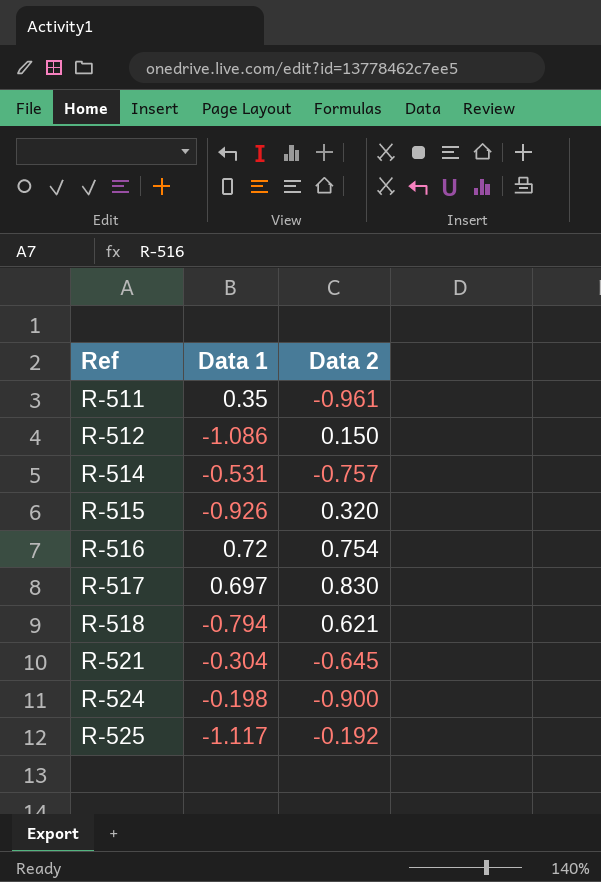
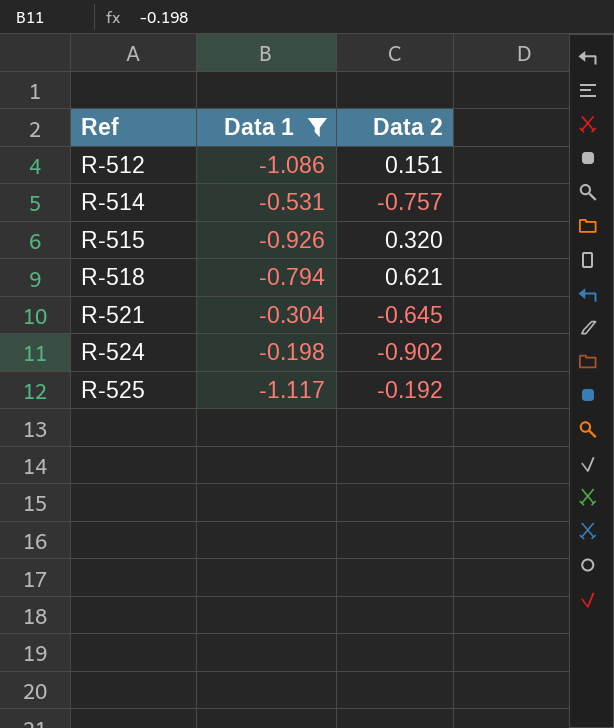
filter: none -> Data 1 <= -0.198
R-512 | Data 2: 0.150 -> 0.151
R-524 | Data 2: -0.900 -> -0.902

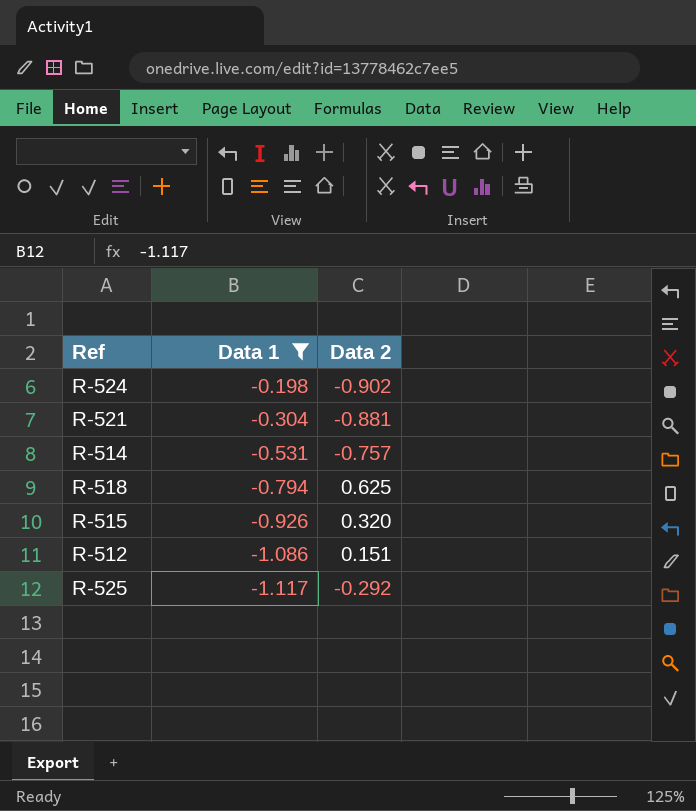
row order: Ref ascending -> Data 1 descending
R-521 | Data 2: -0.645 -> -0.881
R-518 | Data 2: 0.621 -> 0.625
R-525 | Data 2: -0.192 -> -0.292

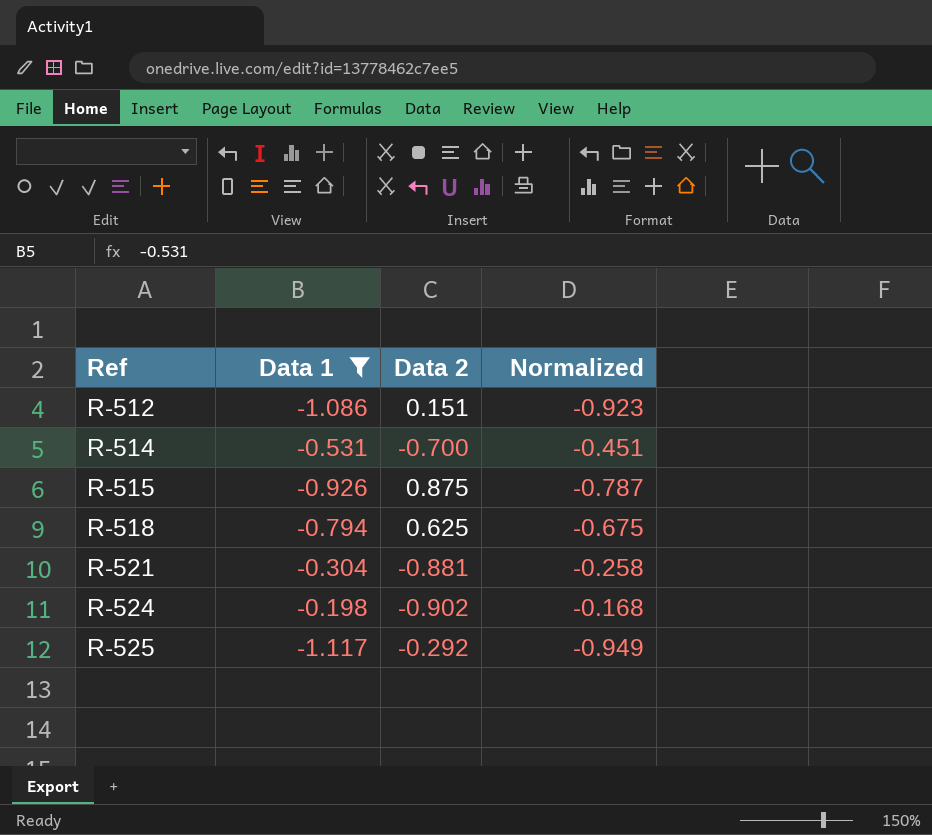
row order: Data 1 descending -> Ref ascending
column Normalized | formula: none -> [Data 1] * 0.85
R-514 | Data 2: -0.757 -> -0.700
R-515 | Data 2: 0.320 -> 0.875

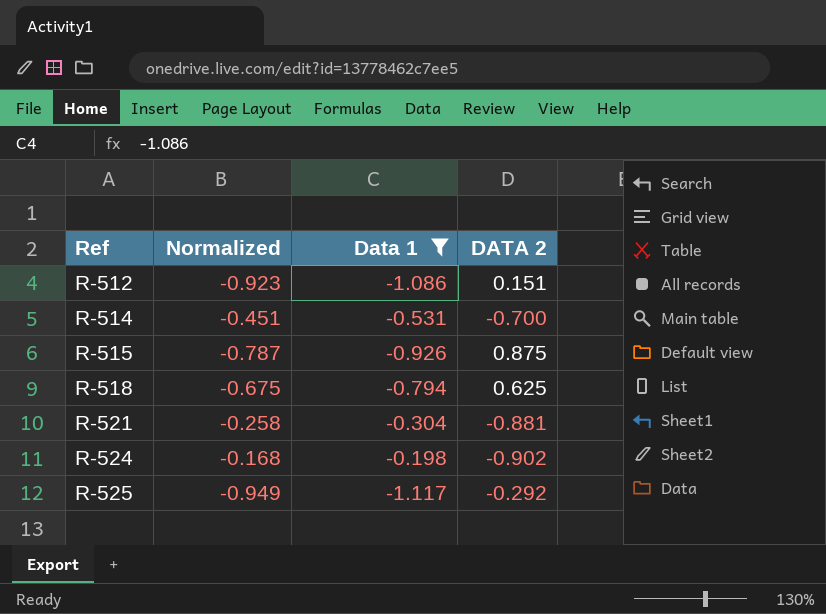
column Normalized | position: 4 -> 2
column name: Data 2 -> DATA 2

